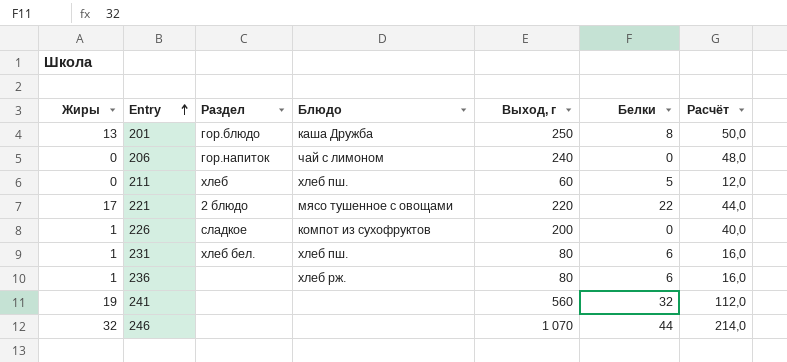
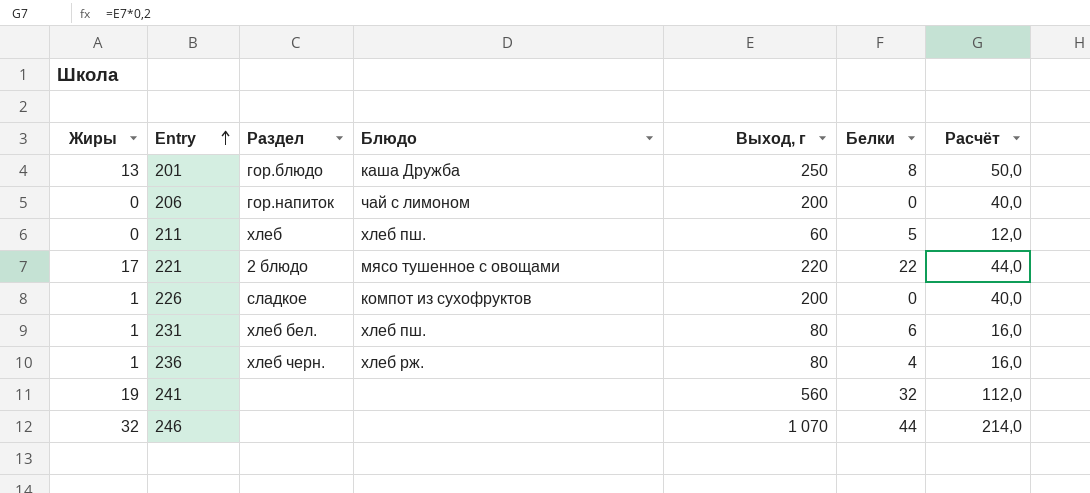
206 | Выход, г: 240 -> 200
206 | Расчёт: 48,0 -> 40,0
236 | Раздел: none -> хлеб черн.
236 | Белки: 6 -> 4

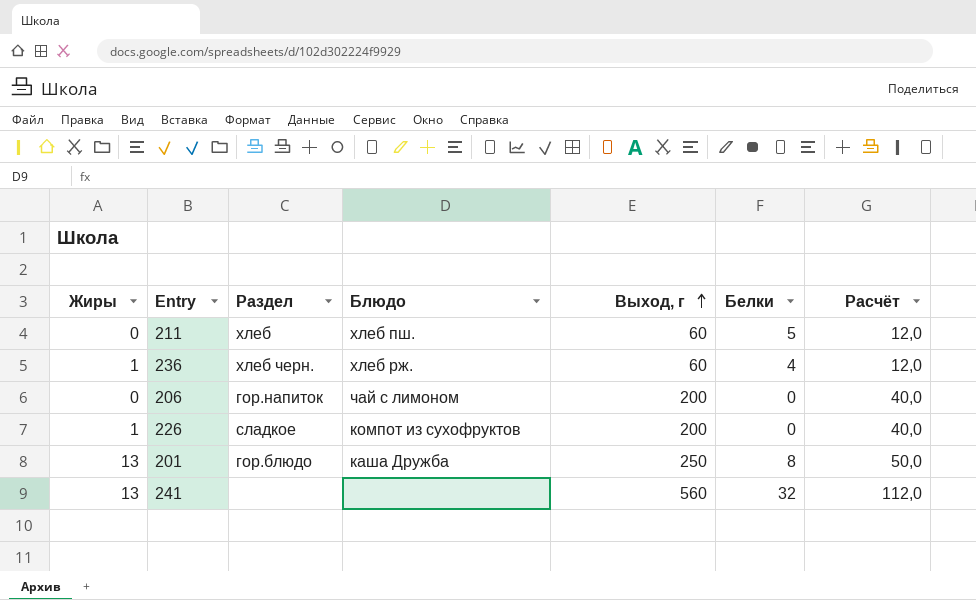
row order: Entry ascending -> Выход, г ascending
row 221: 17 | 2 блюдо | мясо тушенное с овощами | 220 | 22 | 44,0 -> none
row 231: 1 | хлеб бел. | хлеб пш. | 80 | 6 | 16,0 -> none
row 246: 32 | none | none | 1 070 | 44 | 214,0 -> none
236 | Выход, г: 80 -> 60
236 | Расчёт: 16,0 -> 12,0
241 | Жиры: 19 -> 13

